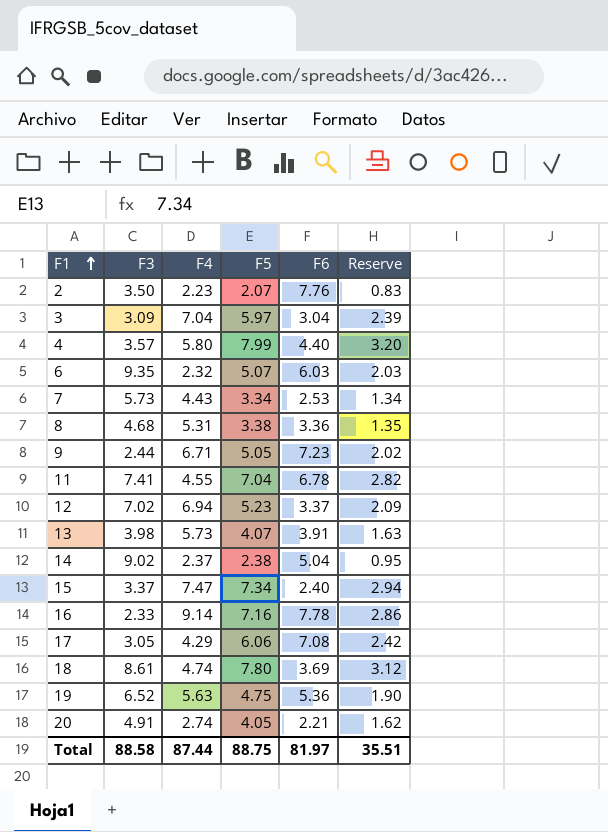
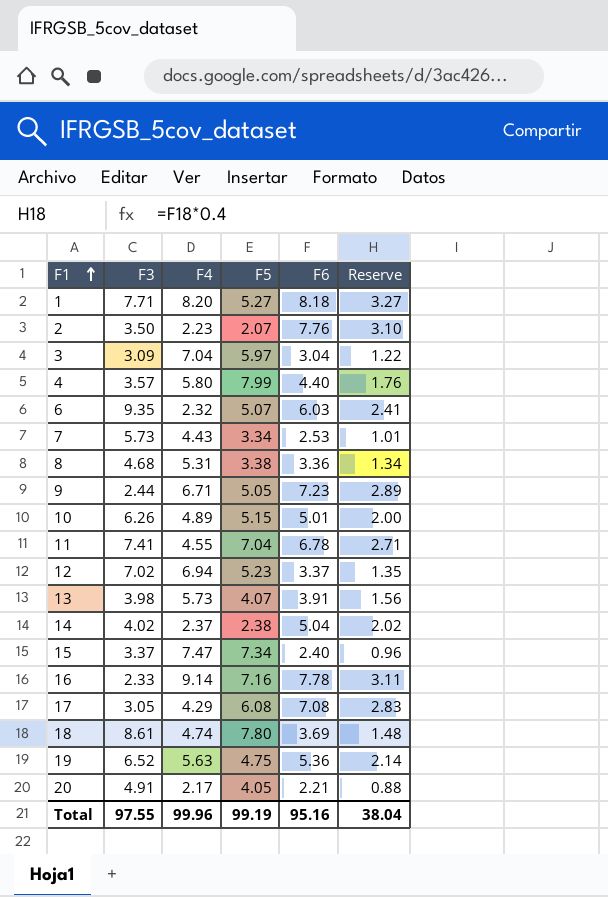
column Reserve | formula: [F5] * 0.4 -> [F6] * 0.4
row 1: none -> 7.71 | 8.20 | 5.27 | 8.18 | 3.27
row 10: none -> 6.26 | 4.89 | 5.15 | 5.01 | 2.00
14 | F3: 9.02 -> 4.02
17 | F5: 6.06 -> 6.08
20 | F4: 2.74 -> 2.17
Total | F3: 88.58 -> 97.55
Total | F4: 87.44 -> 99.96
Total | F5: 88.75 -> 99.19
Total | F6: 81.97 -> 95.16
Total | Reserve: 35.51 -> 38.04

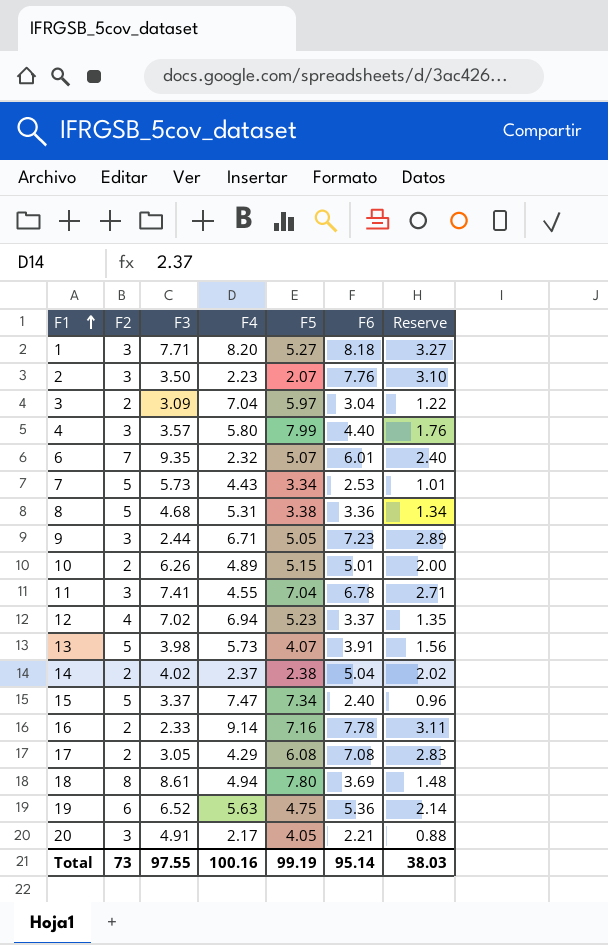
column F2 | position: none -> 2
6 | F6: 6.03 -> 6.01
6 | Reserve: 2.41 -> 2.40
18 | F4: 4.74 -> 4.94
Total | F4: 99.96 -> 100.16
Total | F6: 95.16 -> 95.14
Total | Reserve: 38.04 -> 38.03

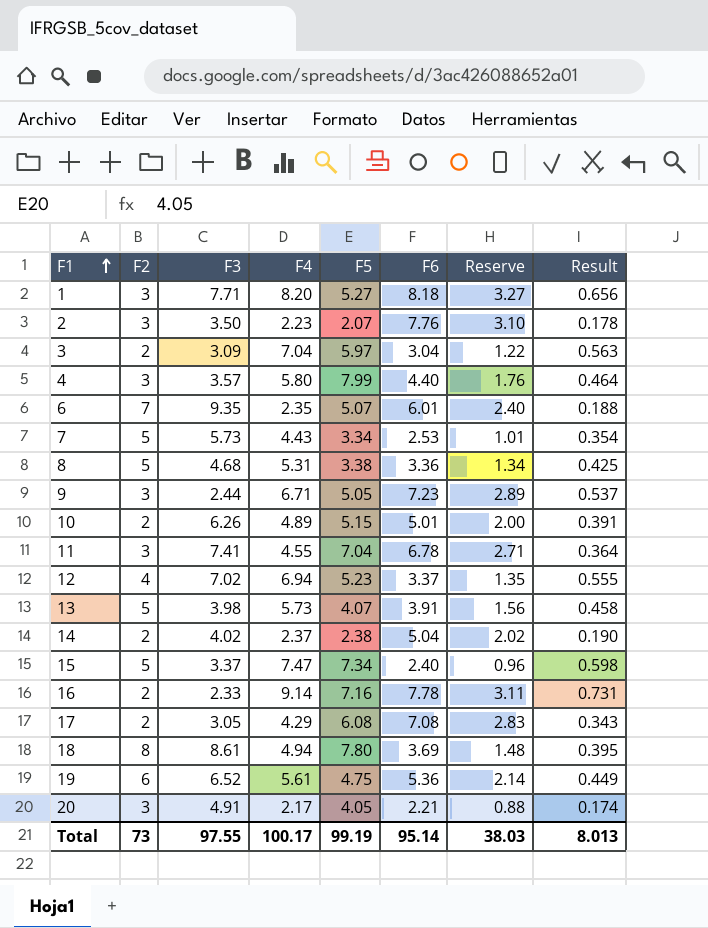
column Result | formula: none -> [F4] * 0.08
6 | F4: 2.32 -> 2.35
19 | F4: 5.63 -> 5.61
Total | F4: 100.16 -> 100.17

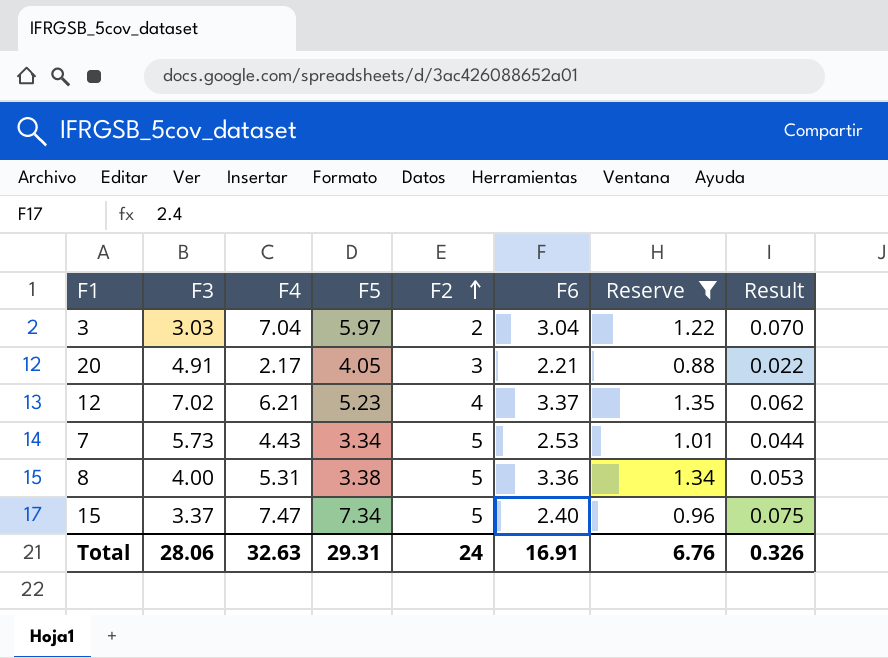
filter: none -> Reserve <= 1.35
row order: F1 ascending -> F2 ascending
column F2 | position: 2 -> 5
column Result | formula: [F4] * 0.08 -> [F4] * 0.01
3 | F3: 3.09 -> 3.03
12 | F4: 6.94 -> 6.21
8 | F3: 4.68 -> 4.00
Total | F3: 97.55 -> 28.06
Total | F4: 100.17 -> 32.63
Total | F5: 99.19 -> 29.31
Total | F2: 73 -> 24
Total | F6: 95.14 -> 16.91
Total | Reserve: 38.03 -> 6.76
Total | Result: 8.013 -> 0.326

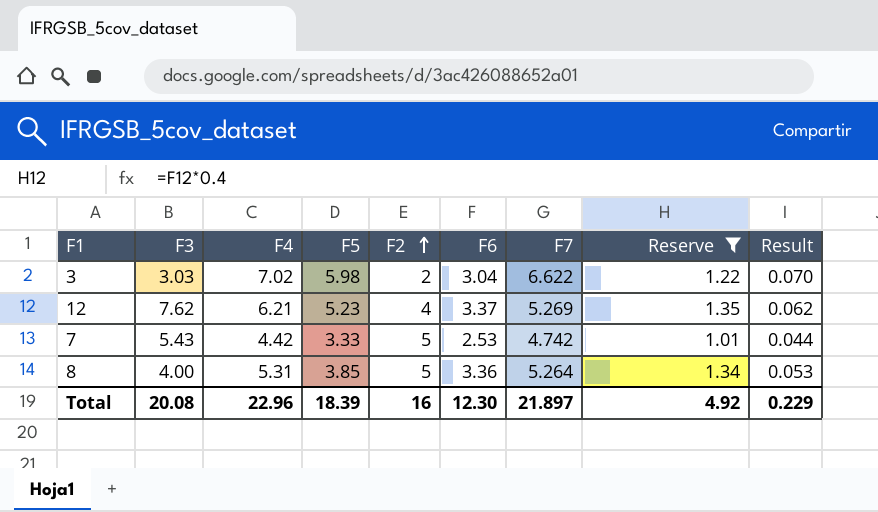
column F7 | position: none -> 7
row 20: 4.91 | 2.17 | 4.05 | 3 | 2.21 | 0.88 | 0.022 -> none
row 15: 3.37 | 7.47 | 7.34 | 5 | 2.40 | 0.96 | 0.075 -> none
3 | F4: 7.04 -> 7.02
3 | F5: 5.97 -> 5.98
12 | F3: 7.02 -> 7.62
7 | F3: 5.73 -> 5.43
7 | F4: 4.43 -> 4.42
7 | F5: 3.34 -> 3.33
8 | F5: 3.38 -> 3.85
Total | F3: 28.06 -> 20.08
Total | F4: 32.63 -> 22.96
Total | F5: 29.31 -> 18.39
Total | F2: 24 -> 16
Total | F6: 16.91 -> 12.30
Total | Reserve: 6.76 -> 4.92
Total | Result: 0.326 -> 0.229

